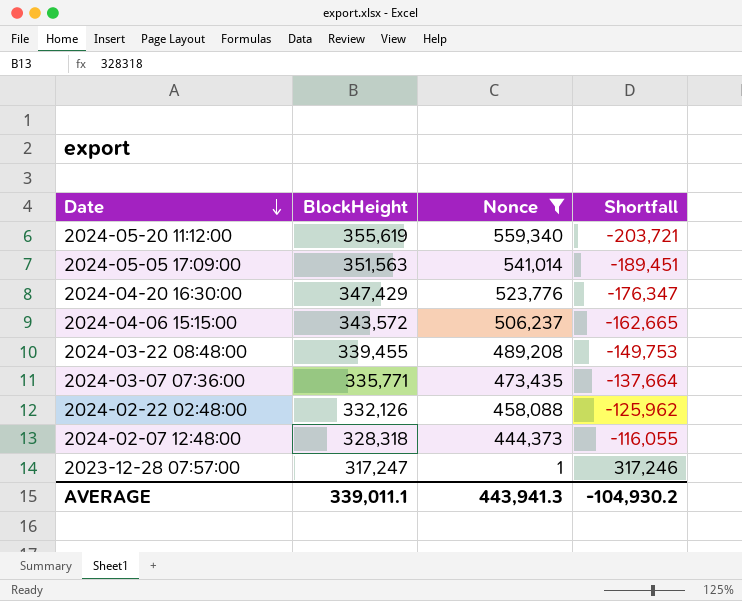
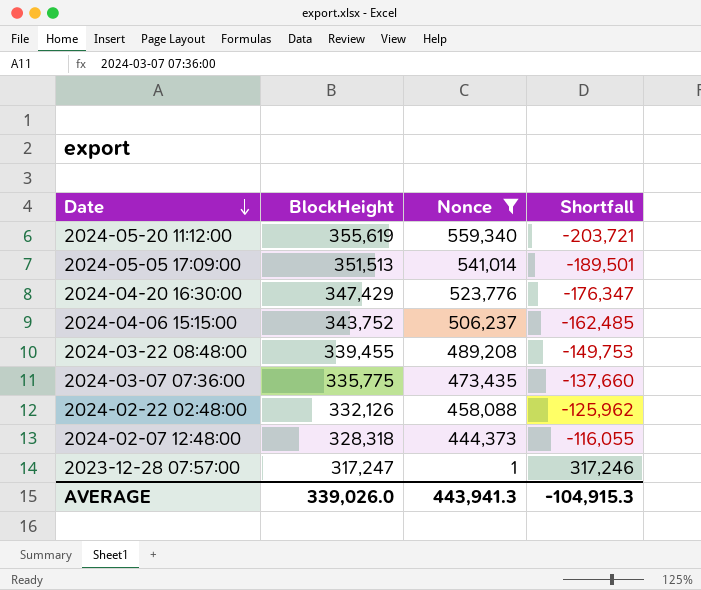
2024-05-05 17:09:00 | BlockHeight: 351,563 -> 351,513
2024-05-05 17:09:00 | Shortfall: -189,451 -> -189,501
2024-04-06 15:15:00 | BlockHeight: 343,572 -> 343,752
2024-04-06 15:15:00 | Shortfall: -162,665 -> -162,485
2024-03-07 07:36:00 | BlockHeight: 335,771 -> 335,775
2024-03-07 07:36:00 | Shortfall: -137,664 -> -137,660
AVERAGE | BlockHeight: 339,011.1 -> 339,026.0
AVERAGE | Shortfall: -104,930.2 -> -104,915.3

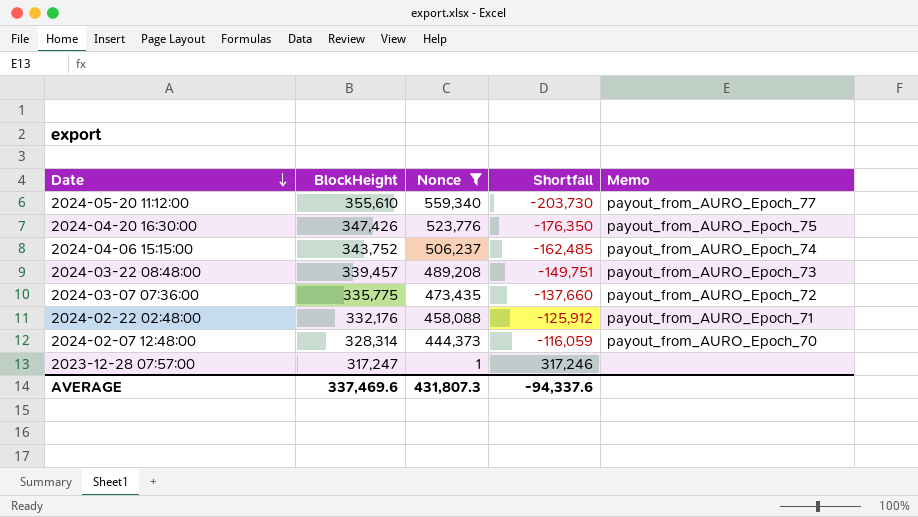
column Memo | position: none -> 5
row 2024-05-05 17:09:00: 351,513 | 541,014 | -189,501 -> none
2024-05-20 11:12:00 | BlockHeight: 355,619 -> 355,610
2024-05-20 11:12:00 | Shortfall: -203,721 -> -203,730
2024-04-20 16:30:00 | BlockHeight: 347,429 -> 347,426
2024-04-20 16:30:00 | Shortfall: -176,347 -> -176,350
2024-03-22 08:48:00 | BlockHeight: 339,455 -> 339,457
2024-03-22 08:48:00 | Shortfall: -149,753 -> -149,751
2024-02-22 02:48:00 | BlockHeight: 332,126 -> 332,176
2024-02-22 02:48:00 | Shortfall: -125,962 -> -125,912
2024-02-07 12:48:00 | BlockHeight: 328,318 -> 328,314
2024-02-07 12:48:00 | Shortfall: -116,055 -> -116,059
AVERAGE | BlockHeight: 339,026.0 -> 337,469.6
AVERAGE | Nonce: 443,941.3 -> 431,807.3
AVERAGE | Shortfall: -104,915.3 -> -94,337.6

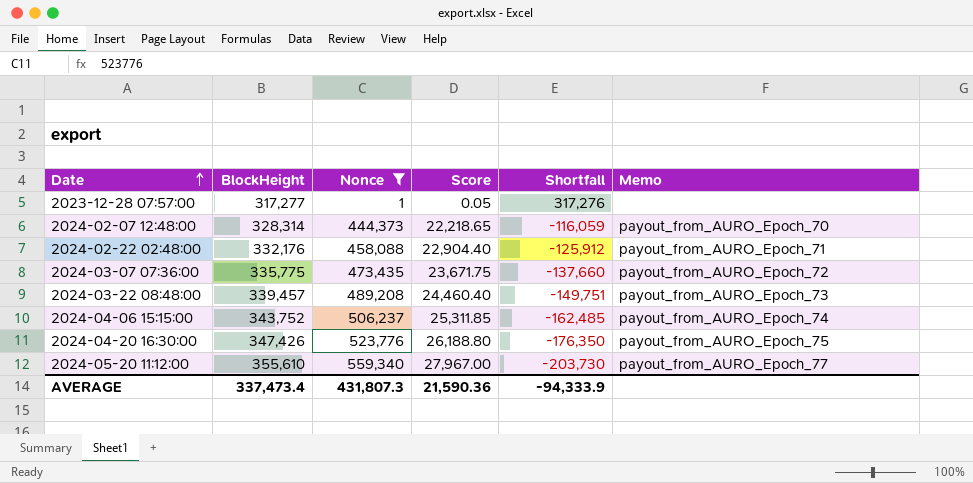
row order: Date descending -> Date ascending
column Score | formula: none -> [Nonce] * 0.05
2023-12-28 07:57:00 | BlockHeight: 317,247 -> 317,277
2023-12-28 07:57:00 | Shortfall: 317,246 -> 317,276
AVERAGE | BlockHeight: 337,469.6 -> 337,473.4
AVERAGE | Shortfall: -94,337.6 -> -94,333.9

